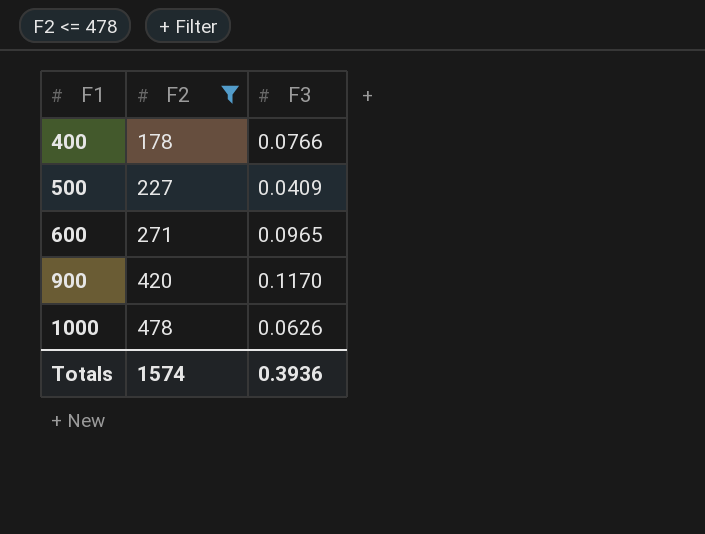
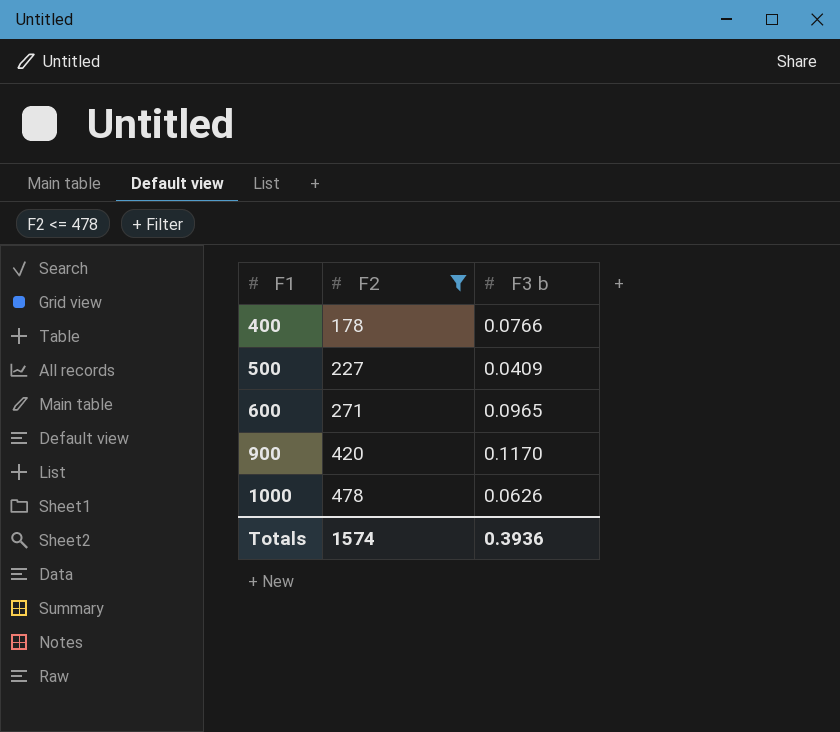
column name: F3 -> F3 b

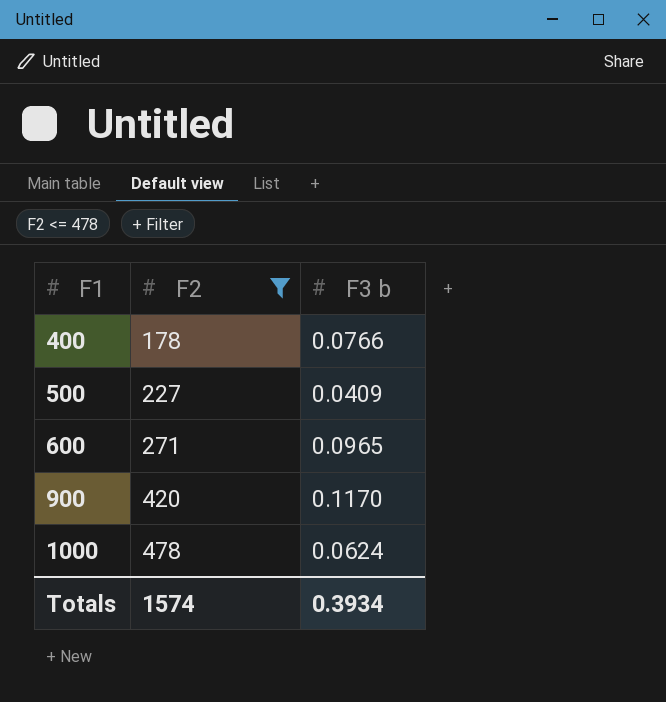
1000 | F3 b: 0.0626 -> 0.0624
Totals | F3 b: 0.3936 -> 0.3934

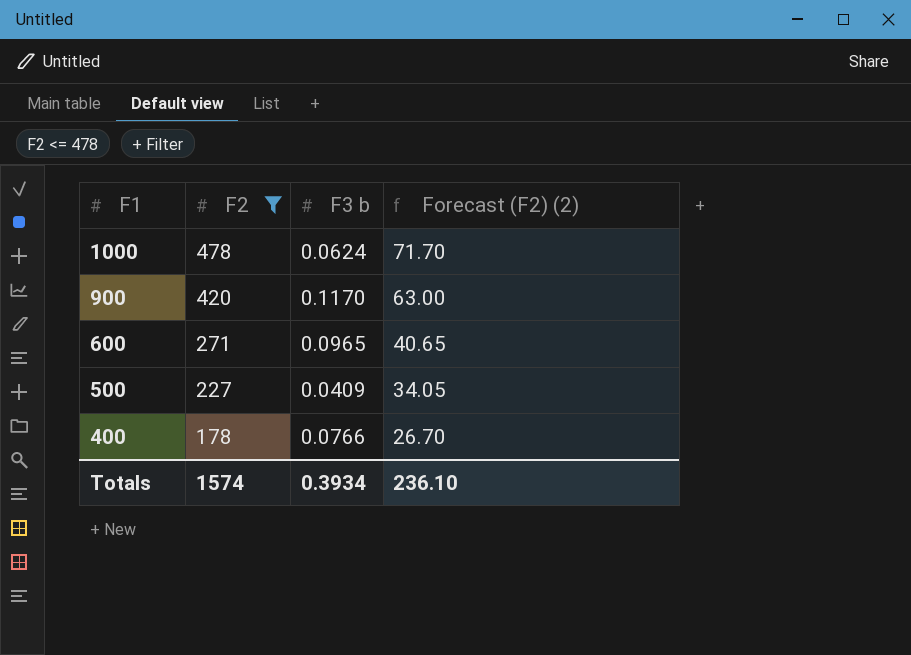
row order: F1 ascending -> F1 descending
column Forecast (F2) (2) | formula: none -> [F2] * 0.15

